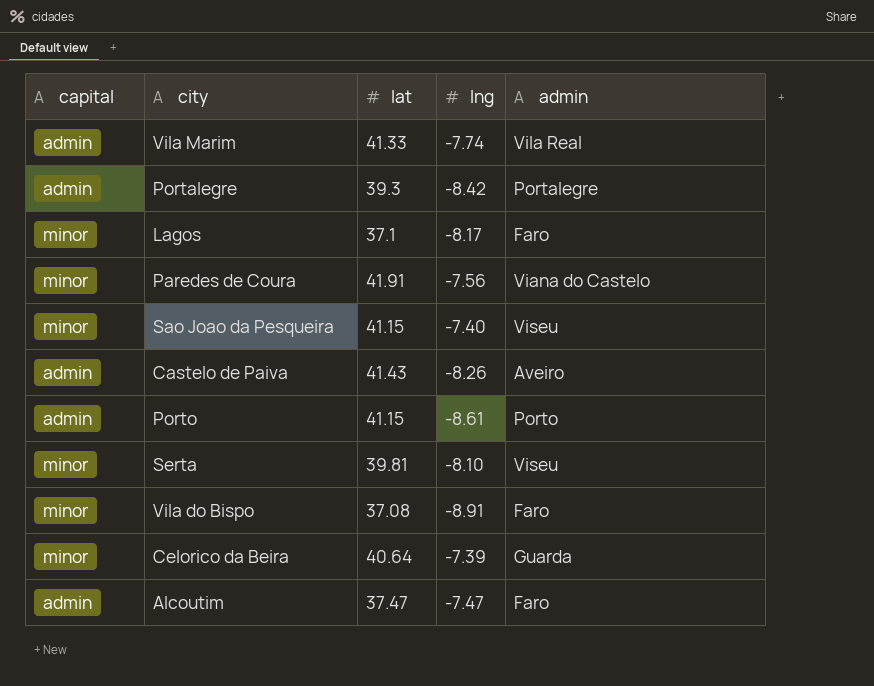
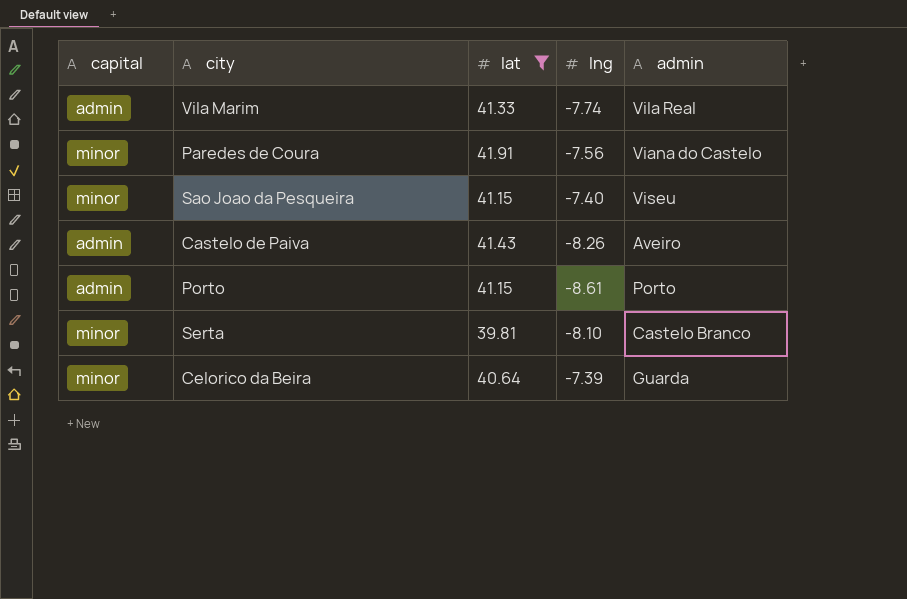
filter: none -> lat >= 39.81
Serta | admin: Viseu -> Castelo Branco

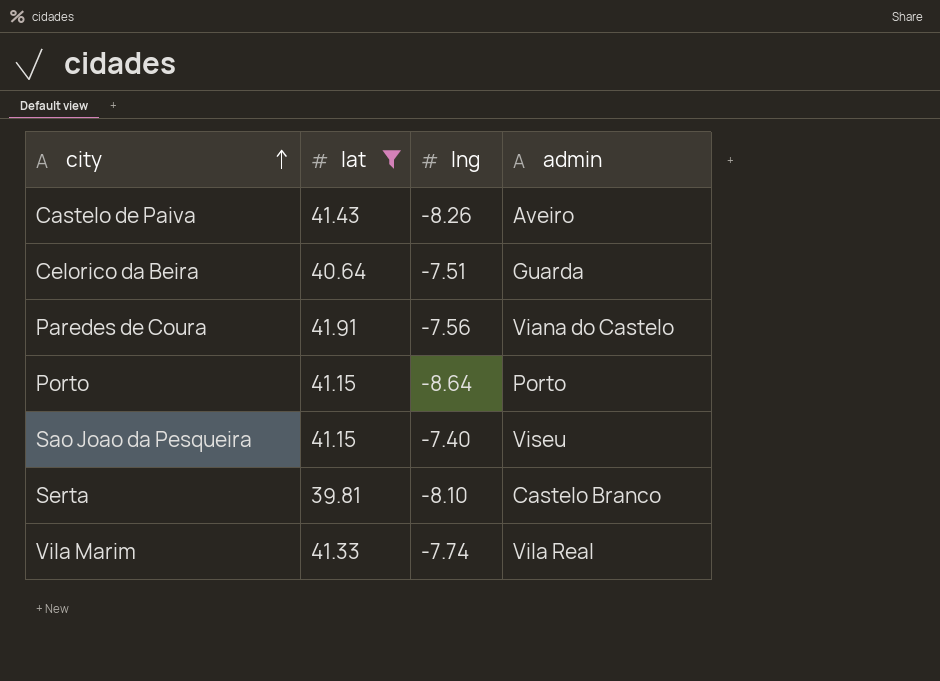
row order: none -> city ascending
column capital | position: 1 -> none
Celorico da Beira | lng: -7.39 -> -7.51
Porto | lng: -8.61 -> -8.64

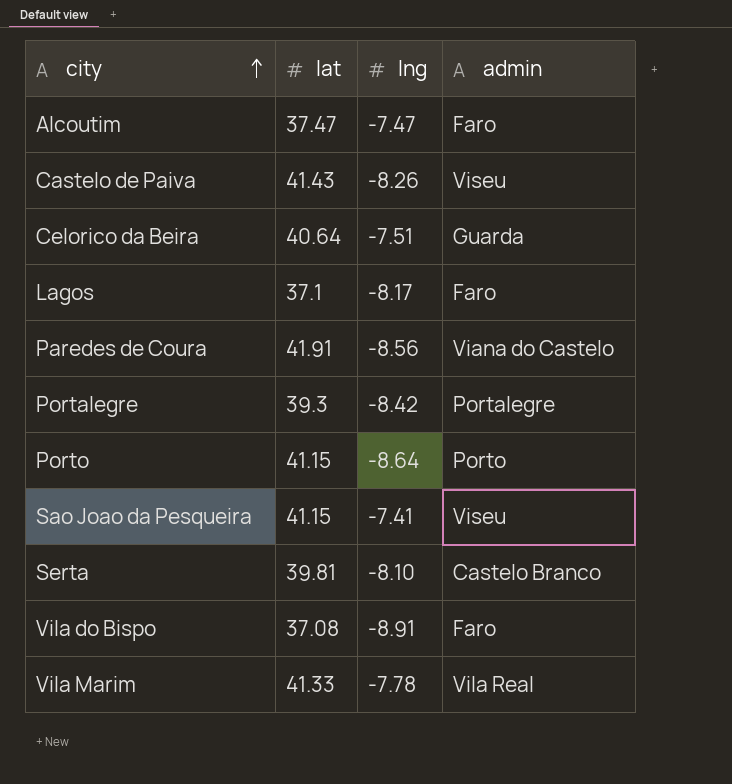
filter: lat >= 39.81 -> none
Castelo de Paiva | admin: Aveiro -> Viseu
Paredes de Coura | lng: -7.56 -> -8.56
Sao Joao da Pesqueira | lng: -7.40 -> -7.41
Vila Marim | lng: -7.74 -> -7.78

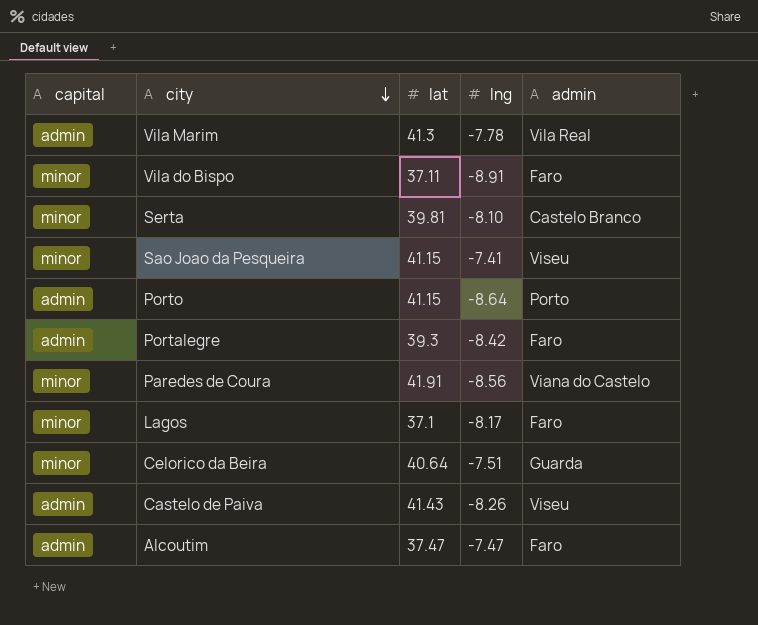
row order: city ascending -> city descending
column capital | position: none -> 1
Vila Marim | lat: 41.33 -> 41.3
Vila do Bispo | lat: 37.08 -> 37.11
Portalegre | admin: Portalegre -> Faro

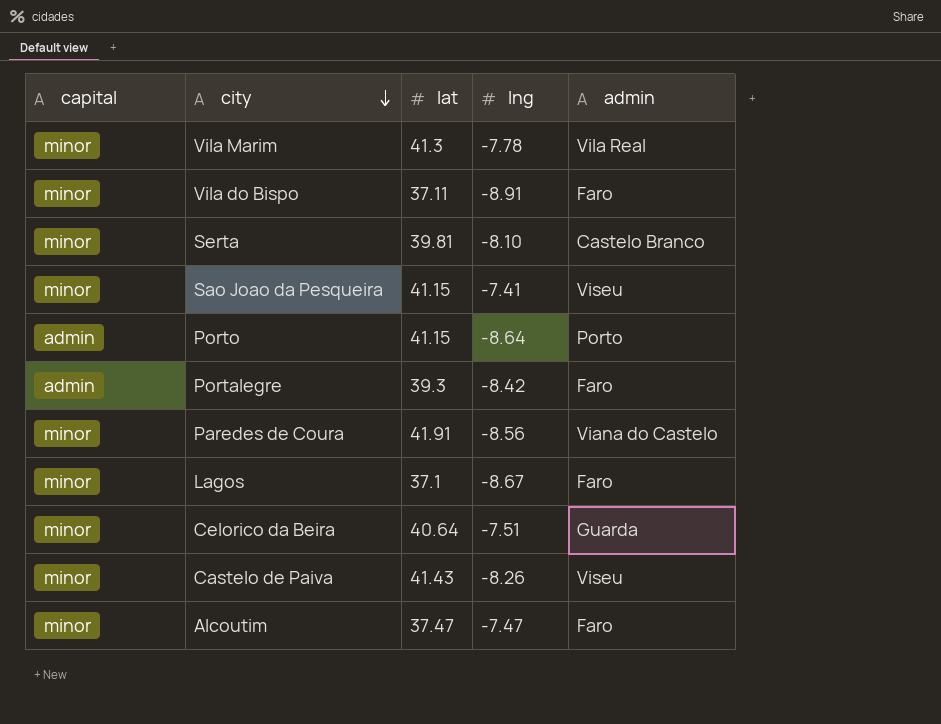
Vila Marim | capital: admin -> minor
Lagos | lng: -8.17 -> -8.67
Castelo de Paiva | capital: admin -> minor
Alcoutim | capital: admin -> minor

